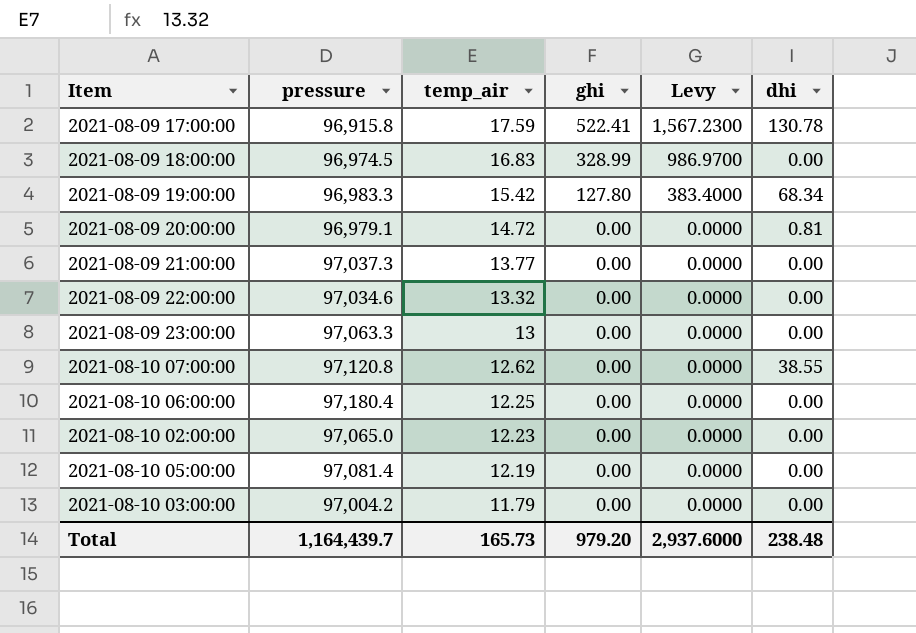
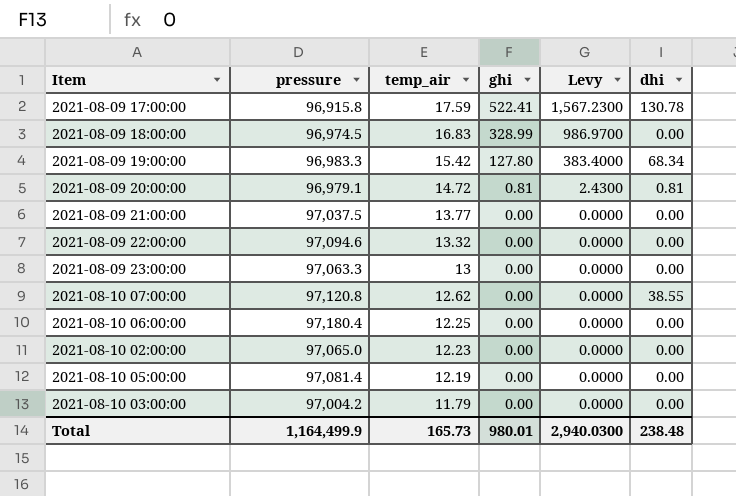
2021-08-09 20:00:00 | ghi: 0.00 -> 0.81
2021-08-09 20:00:00 | Levy: 0.0000 -> 2.4300
2021-08-09 21:00:00 | pressure: 97,037.3 -> 97,037.5
2021-08-09 22:00:00 | pressure: 97,034.6 -> 97,094.6
Total | pressure: 1,164,439.7 -> 1,164,499.9
Total | ghi: 979.20 -> 980.01
Total | Levy: 2,937.6000 -> 2,940.0300

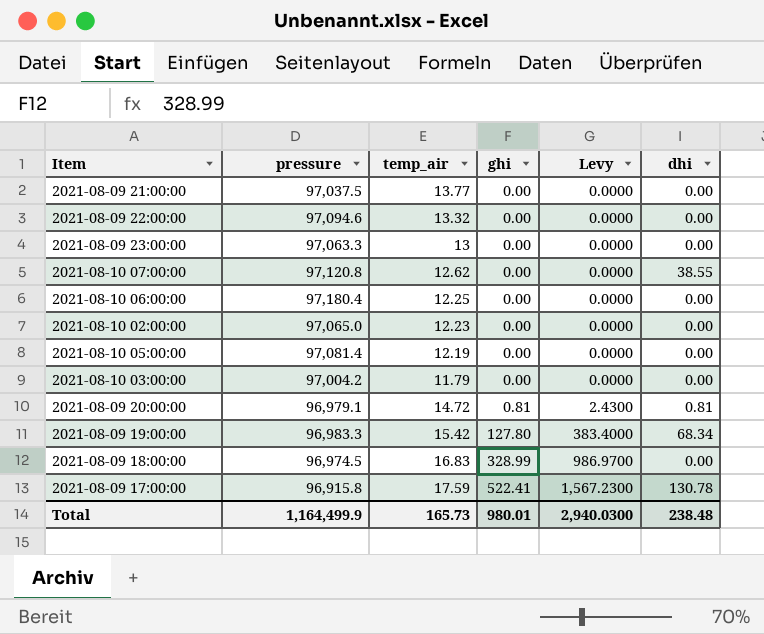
row order: temp_air descending -> ghi ascending

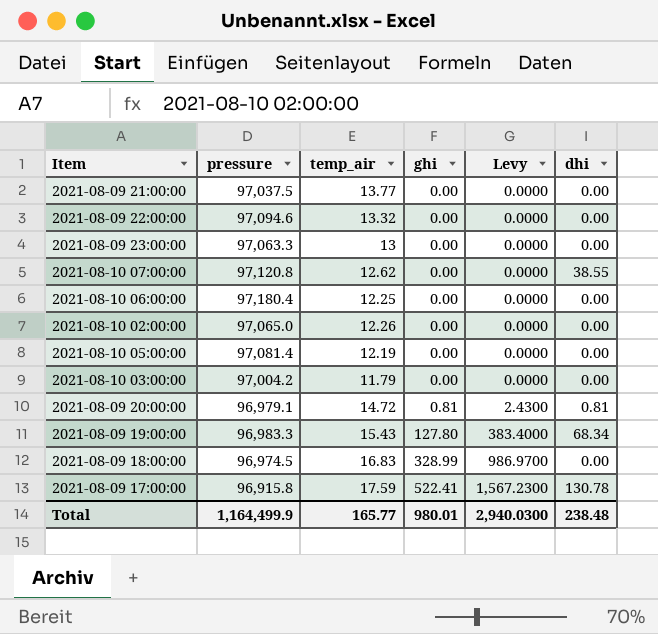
2021-08-10 02:00:00 | temp_air: 12.23 -> 12.26
2021-08-09 19:00:00 | temp_air: 15.42 -> 15.43
Total | temp_air: 165.73 -> 165.77

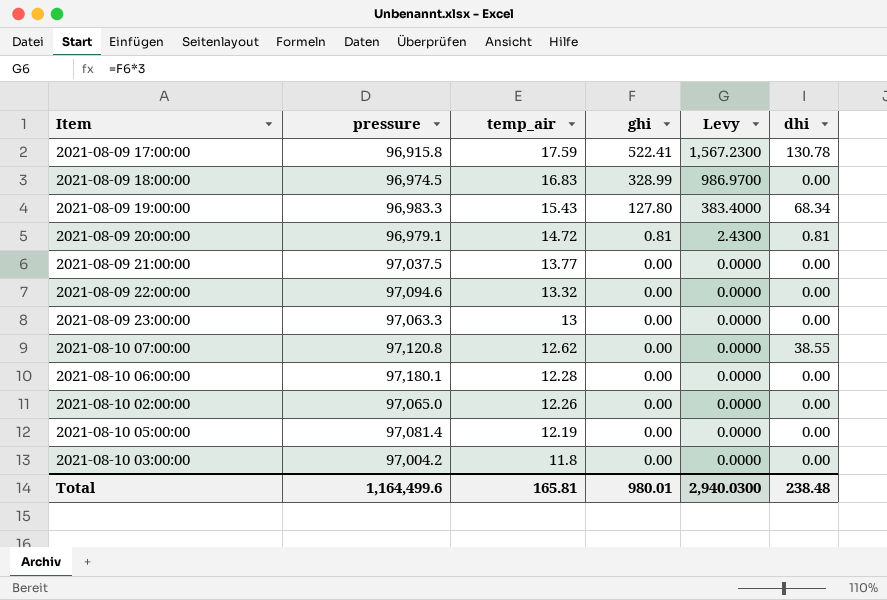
row order: ghi ascending -> temp_air descending
2021-08-10 06:00:00 | pressure: 97,180.4 -> 97,180.1
2021-08-10 06:00:00 | temp_air: 12.25 -> 12.28
2021-08-10 03:00:00 | temp_air: 11.79 -> 11.8
Total | pressure: 1,164,499.9 -> 1,164,499.6
Total | temp_air: 165.77 -> 165.81

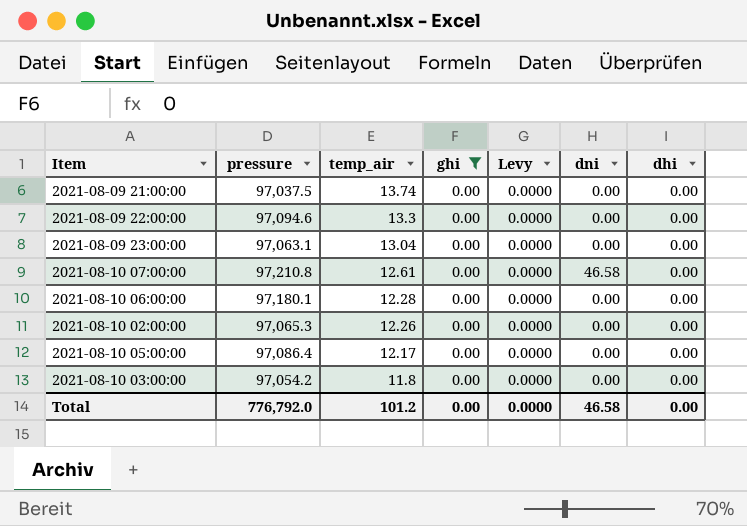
filter: none -> ghi = 0.00
column dni | position: none -> 6
2021-08-09 21:00:00 | temp_air: 13.77 -> 13.74
2021-08-09 22:00:00 | temp_air: 13.32 -> 13.3
2021-08-09 23:00:00 | pressure: 97,063.3 -> 97,063.1
2021-08-09 23:00:00 | temp_air: 13 -> 13.04
2021-08-10 07:00:00 | pressure: 97,120.8 -> 97,210.8
2021-08-10 07:00:00 | temp_air: 12.62 -> 12.61
2021-08-10 07:00:00 | dhi: 38.55 -> 0.00
2021-08-10 02:00:00 | pressure: 97,065.0 -> 97,065.3
2021-08-10 05:00:00 | pressure: 97,081.4 -> 97,086.4
2021-08-10 05:00:00 | temp_air: 12.19 -> 12.17
2021-08-10 03:00:00 | pressure: 97,004.2 -> 97,054.2
Total | pressure: 1,164,499.6 -> 776,792.0
Total | temp_air: 165.81 -> 101.2
Total | ghi: 980.01 -> 0.00
Total | Levy: 2,940.0300 -> 0.0000
Total | dhi: 238.48 -> 0.00

